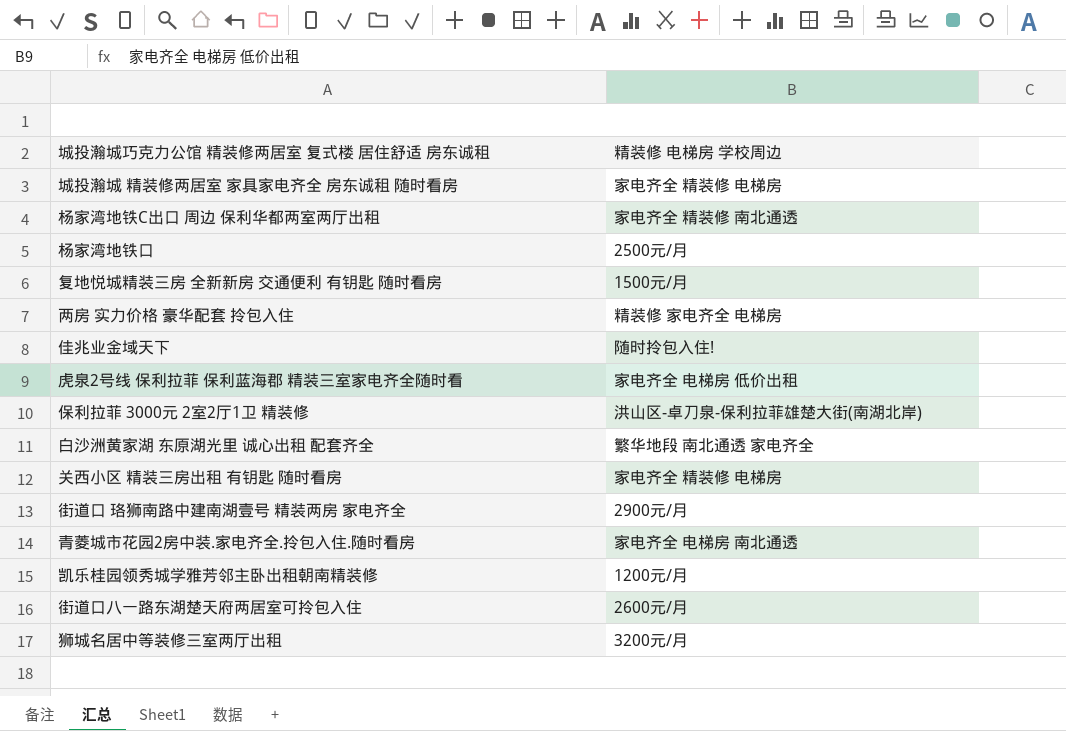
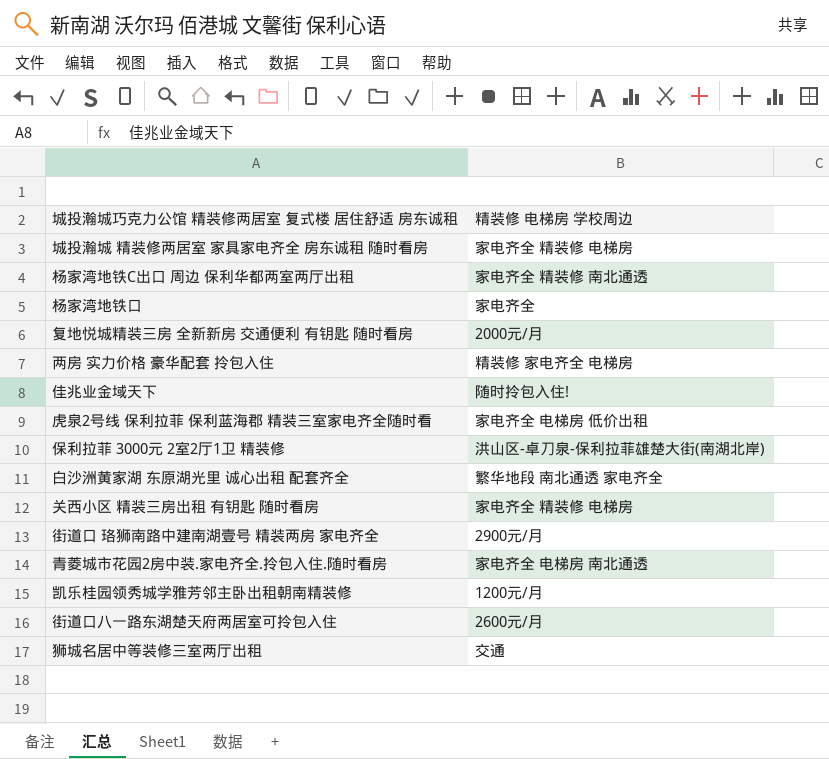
杨家湾地铁口 | 精装修 电梯房 学校周边: 2500元/月 -> 家电齐全
复地悦城精装三房 全新新房 交通便利 有钥匙 随时看房 | 精装修 电梯房 学校周边: 1500元/月 -> 2000元/月
狮城名居中等装修三室两厅出租 | 精装修 电梯房 学校周边: 3200元/月 -> 交通

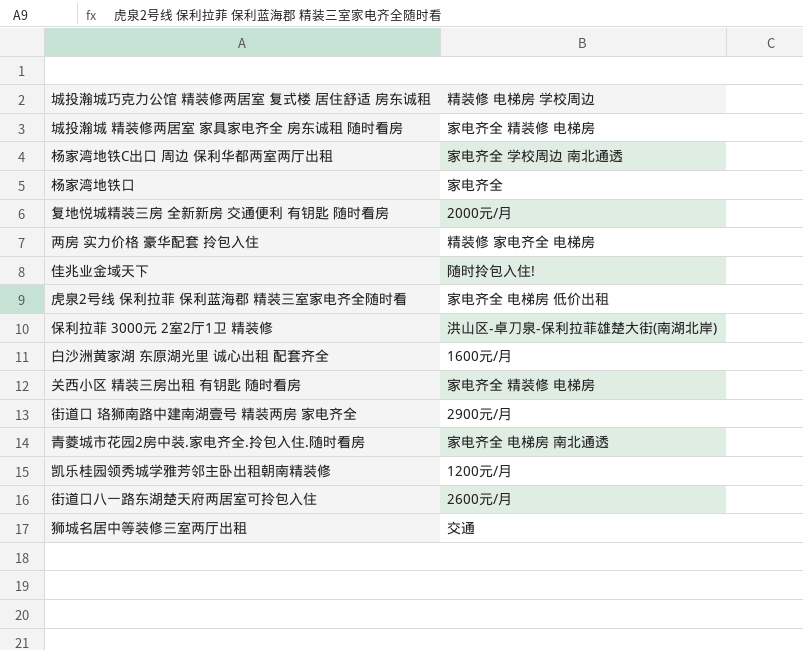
杨家湾地铁C出口 周边 保利华都两室两厅出租 | 精装修 电梯房 学校周边: 家电齐全 精装修 南北通透 -> 家电齐全 学校周边 南北通透
白沙洲黄家湖 东原湖光里 诚心出租 配套齐全 | 精装修 电梯房 学校周边: 繁华地段 南北通透 家电齐全 -> 1600元/月

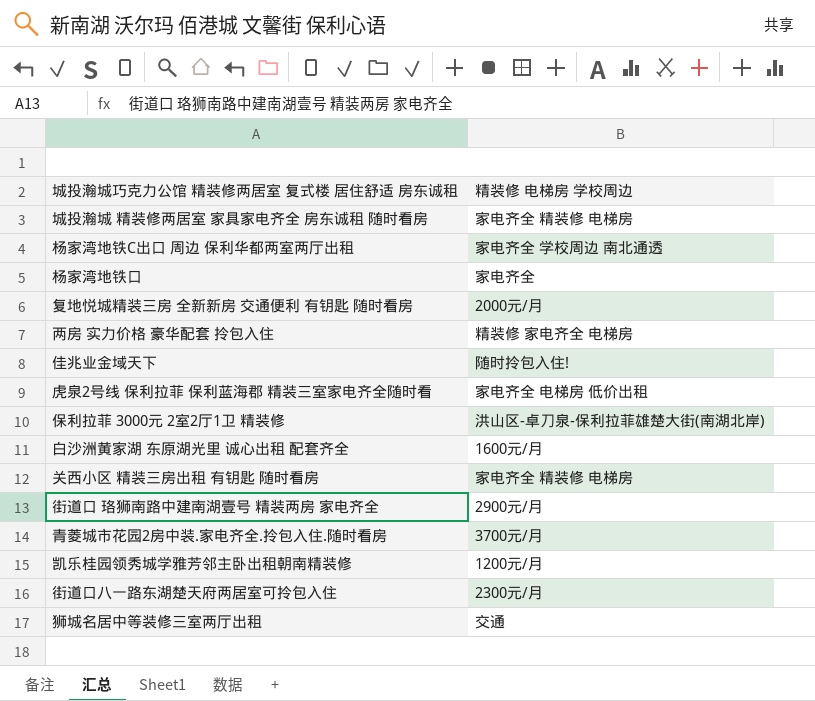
青菱城市花园2房中装.家电齐全.拎包入住.随时看房 | 精装修 电梯房 学校周边: 家电齐全 电梯房 南北通透 -> 3700元/月
街道口八一路东湖楚天府两居室可拎包入住 | 精装修 电梯房 学校周边: 2600元/月 -> 2300元/月

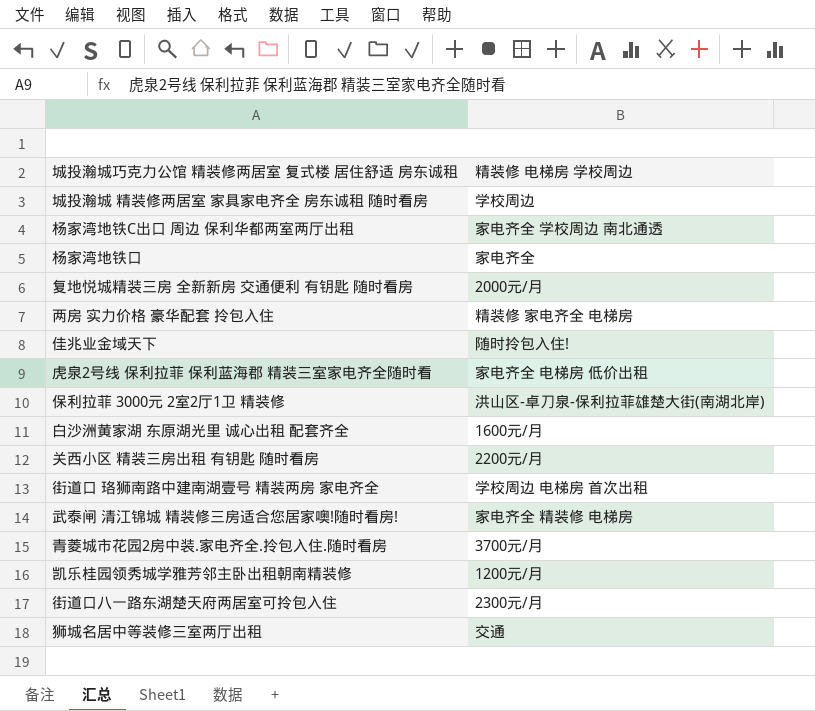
城投瀚城 精装修两居室 家具家电齐全 房东诚租 随时看房 | 精装修 电梯房 学校周边: 家电齐全 精装修 电梯房 -> 学校周边
关西小区 精装三房出租 有钥匙 随时看房 | 精装修 电梯房 学校周边: 家电齐全 精装修 电梯房 -> 2200元/月
街道口 珞狮南路中建南湖壹号 精装两房 家电齐全 | 精装修 电梯房 学校周边: 2900元/月 -> 学校周边 电梯房 首次出租
row 武泰闸 清江锦城 精装修三房适合您居家噢!随时看房!: none -> 家电齐全 精装修 电梯房

